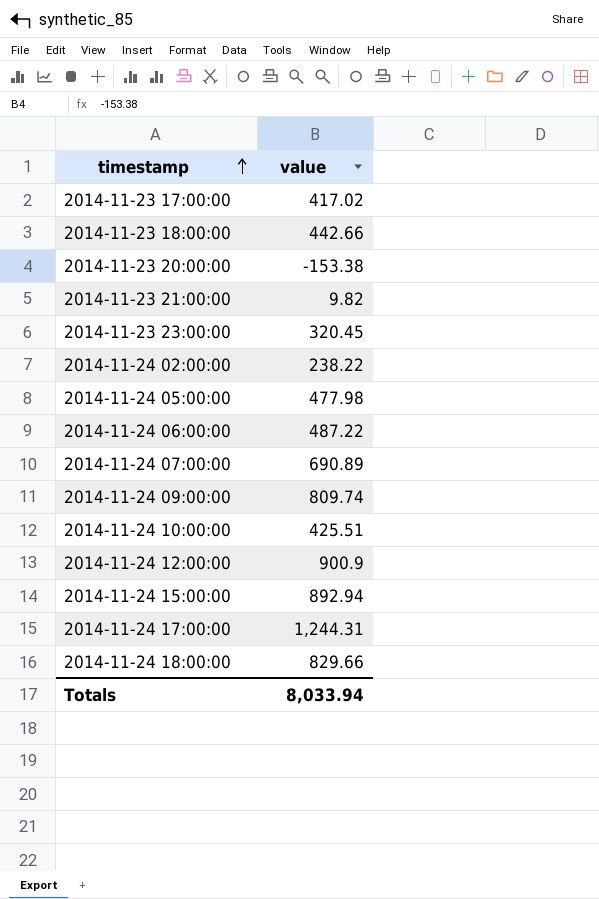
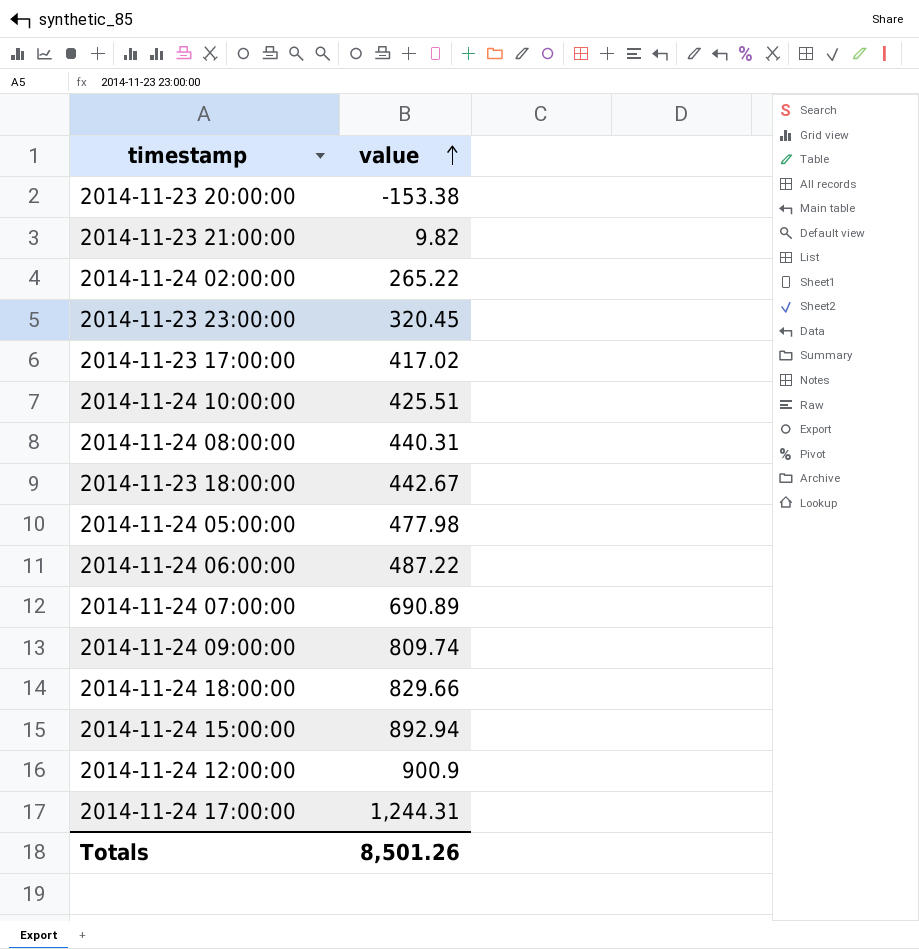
row order: timestamp ascending -> value ascending
2014-11-24 02:00:00 | value: 238.22 -> 265.22
row 2014-11-24 08:00:00: none -> 440.31
2014-11-23 18:00:00 | value: 442.66 -> 442.67
Totals | value: 8,033.94 -> 8,501.26

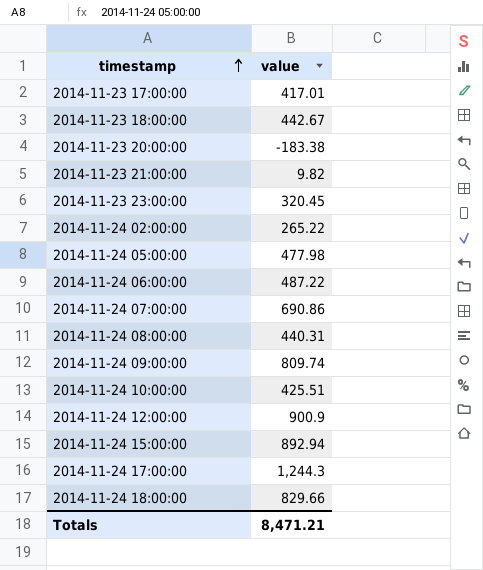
row order: value ascending -> timestamp ascending
2014-11-23 17:00:00 | value: 417.02 -> 417.01
2014-11-23 20:00:00 | value: -153.38 -> -183.38
2014-11-24 07:00:00 | value: 690.89 -> 690.86
2014-11-24 17:00:00 | value: 1,244.31 -> 1,244.3
Totals | value: 8,501.26 -> 8,471.21

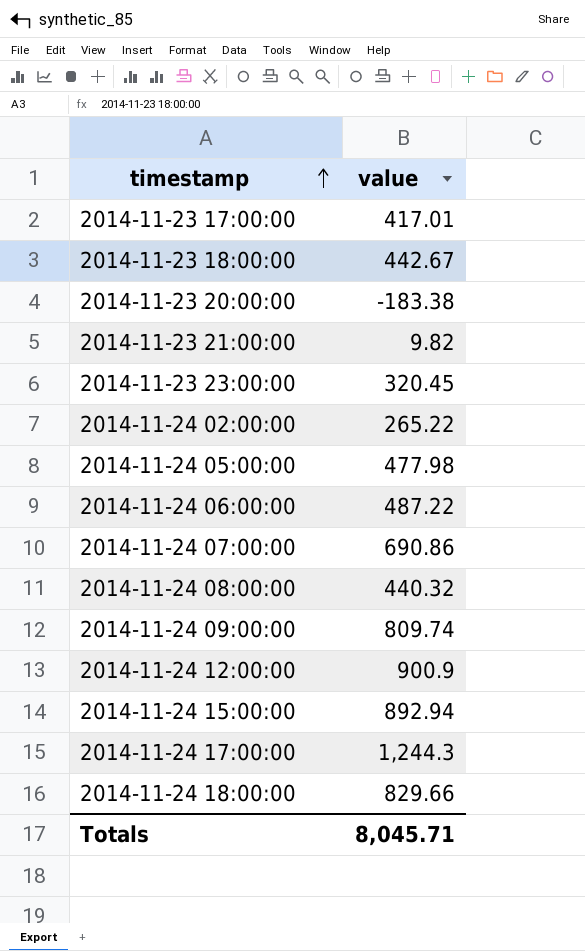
row 2014-11-24 10:00:00: 425.51 -> none
2014-11-24 08:00:00 | value: 440.31 -> 440.32
Totals | value: 8,471.21 -> 8,045.71

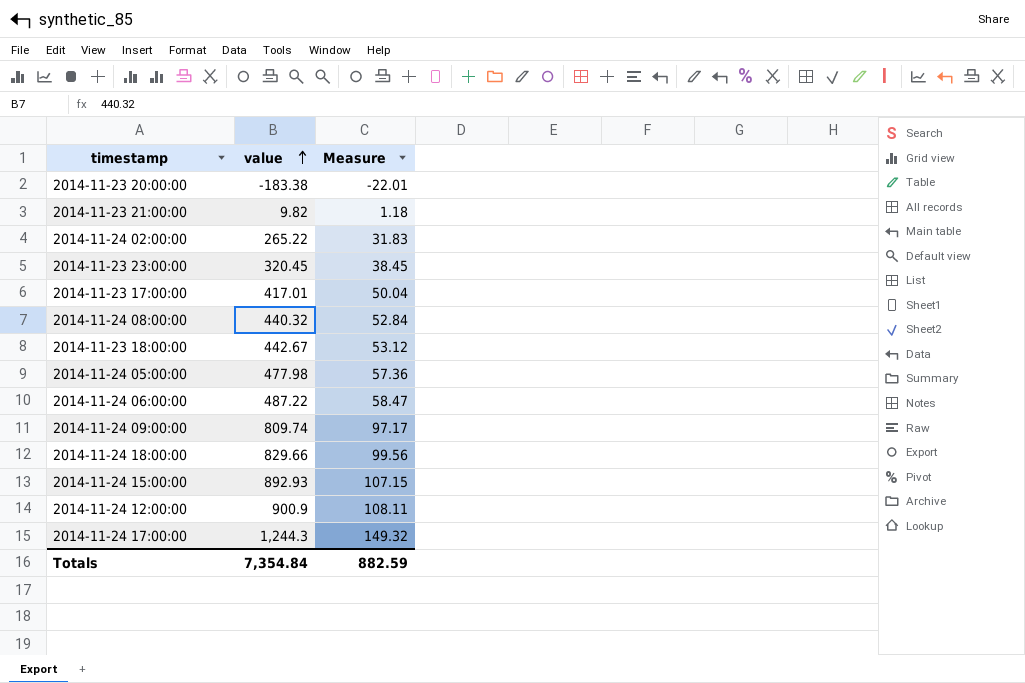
row order: timestamp ascending -> value ascending
column Measure | formula: none -> [value] * 0.12
row 2014-11-24 07:00:00: 690.86 -> none
2014-11-24 15:00:00 | value: 892.94 -> 892.93
Totals | value: 8,045.71 -> 7,354.84

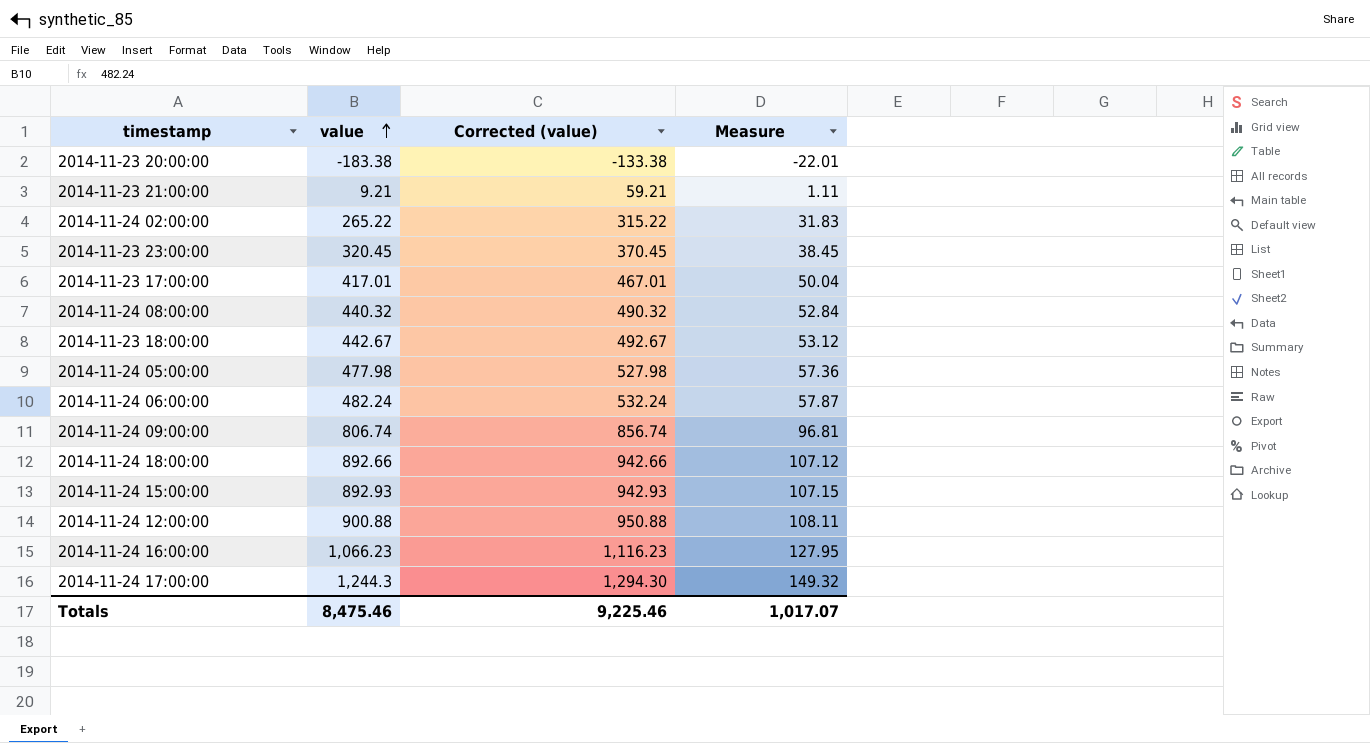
column Corrected (value) | formula: none -> [value] + 50
2014-11-23 21:00:00 | value: 9.82 -> 9.21
2014-11-23 21:00:00 | Measure: 1.18 -> 1.11
2014-11-24 06:00:00 | value: 487.22 -> 482.24
2014-11-24 06:00:00 | Measure: 58.47 -> 57.87
2014-11-24 09:00:00 | value: 809.74 -> 806.74
2014-11-24 09:00:00 | Measure: 97.17 -> 96.81
2014-11-24 18:00:00 | value: 829.66 -> 892.66
2014-11-24 18:00:00 | Measure: 99.56 -> 107.12
2014-11-24 12:00:00 | value: 900.9 -> 900.88
row 2014-11-24 16:00:00: none -> 1,066.23 | 1,116.23 | 127.95
Totals | value: 7,354.84 -> 8,475.46
Totals | Measure: 882.59 -> 1,017.07

